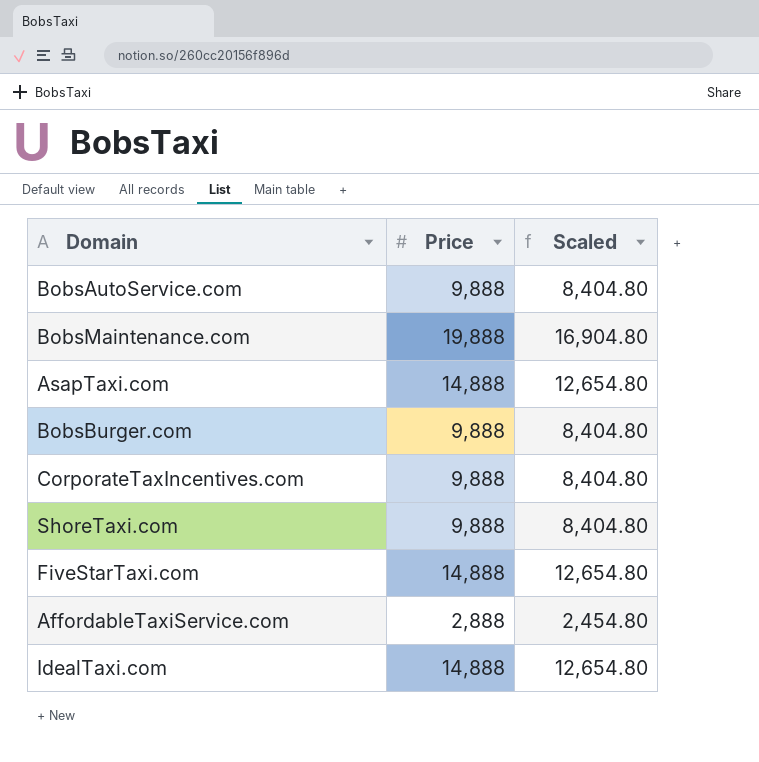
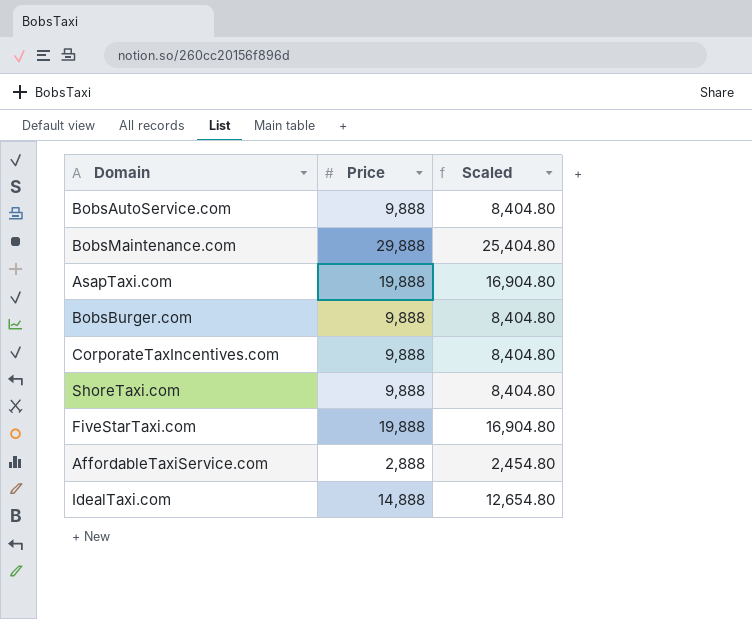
BobsMaintenance.com | Price: 19,888 -> 29,888
BobsMaintenance.com | Scaled: 16,904.80 -> 25,404.80
AsapTaxi.com | Price: 14,888 -> 19,888
AsapTaxi.com | Scaled: 12,654.80 -> 16,904.80
FiveStarTaxi.com | Price: 14,888 -> 19,888
FiveStarTaxi.com | Scaled: 12,654.80 -> 16,904.80

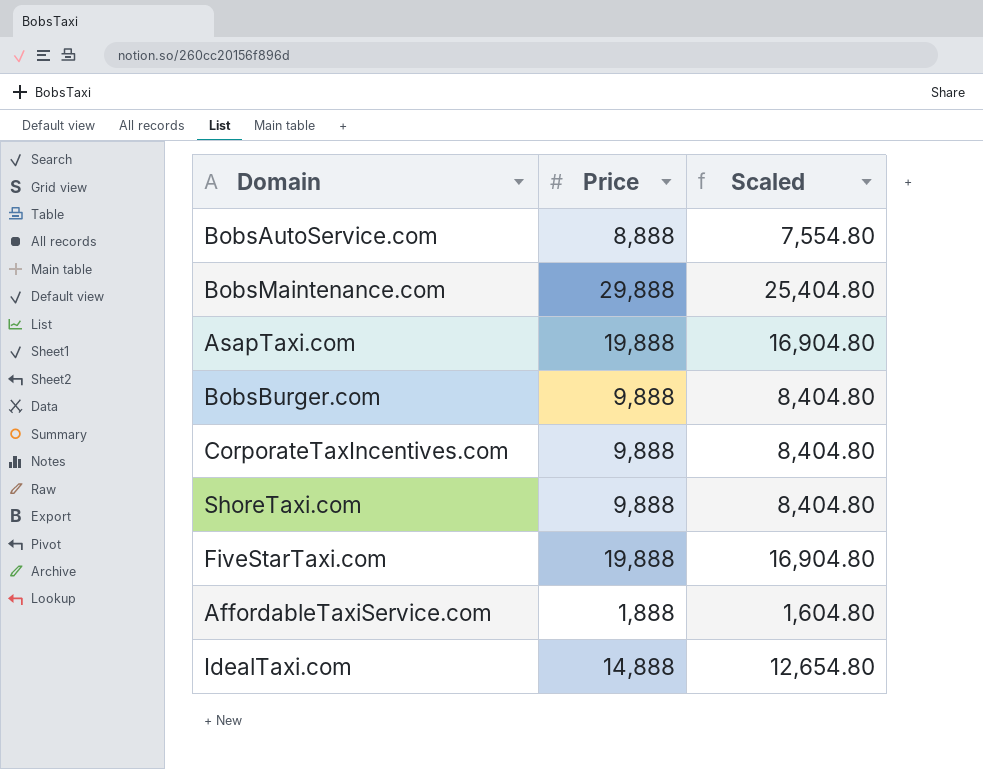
BobsAutoService.com | Price: 9,888 -> 8,888
BobsAutoService.com | Scaled: 8,404.80 -> 7,554.80
AffordableTaxiService.com | Price: 2,888 -> 1,888
AffordableTaxiService.com | Scaled: 2,454.80 -> 1,604.80

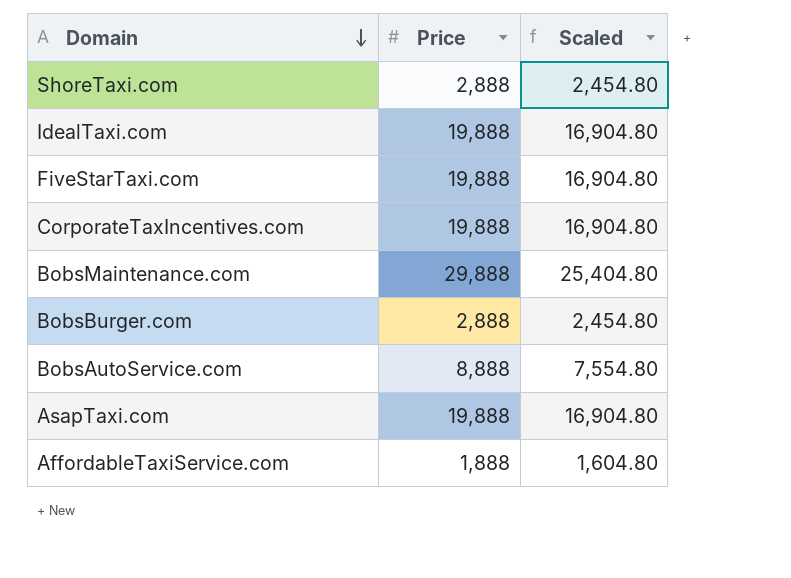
row order: none -> Domain descending
ShoreTaxi.com | Price: 9,888 -> 2,888
ShoreTaxi.com | Scaled: 8,404.80 -> 2,454.80
IdealTaxi.com | Price: 14,888 -> 19,888
IdealTaxi.com | Scaled: 12,654.80 -> 16,904.80
CorporateTaxIncentives.com | Price: 9,888 -> 19,888
CorporateTaxIncentives.com | Scaled: 8,404.80 -> 16,904.80
BobsBurger.com | Price: 9,888 -> 2,888
BobsBurger.com | Scaled: 8,404.80 -> 2,454.80

